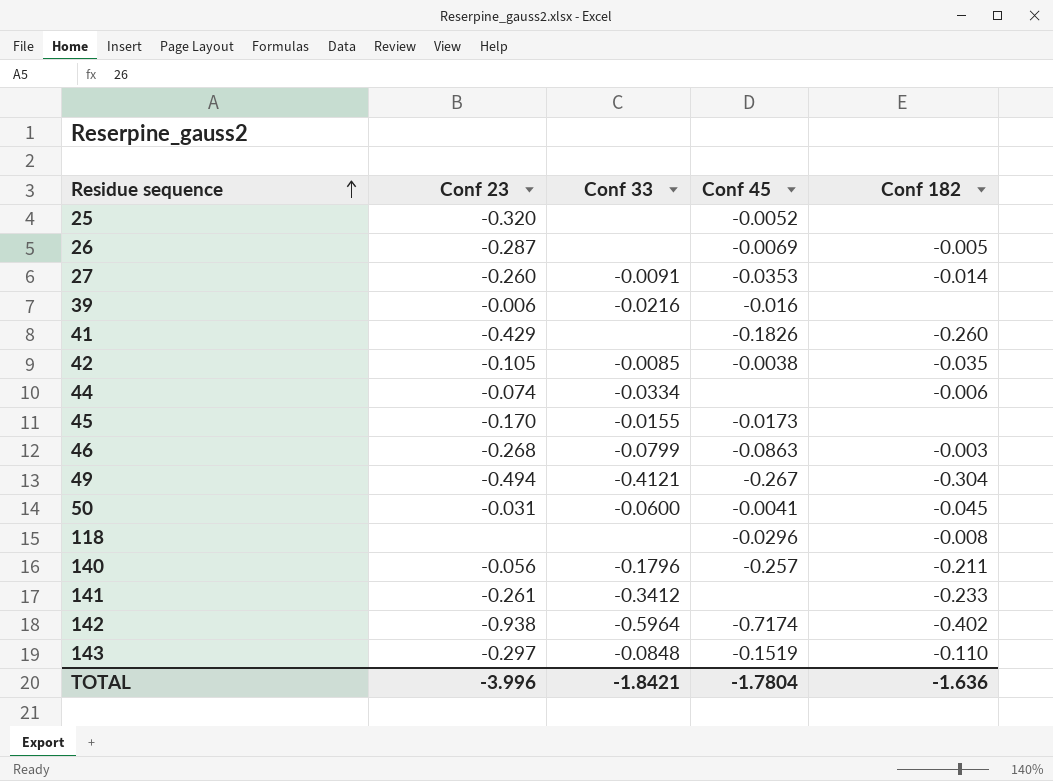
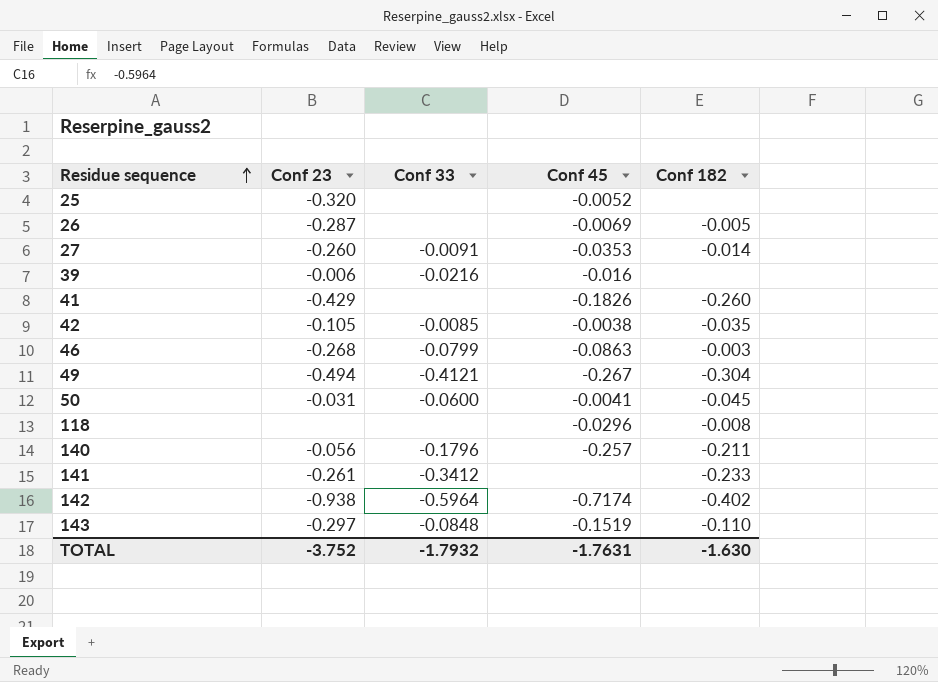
row 44: -0.074 | -0.0334 | none | -0.006 -> none
row 45: -0.170 | -0.0155 | -0.0173 | none -> none
TOTAL | Conf 23: -3.996 -> -3.752
TOTAL | Conf 33: -1.8421 -> -1.7932
TOTAL | Conf 45: -1.7804 -> -1.7631
TOTAL | Conf 182: -1.636 -> -1.630

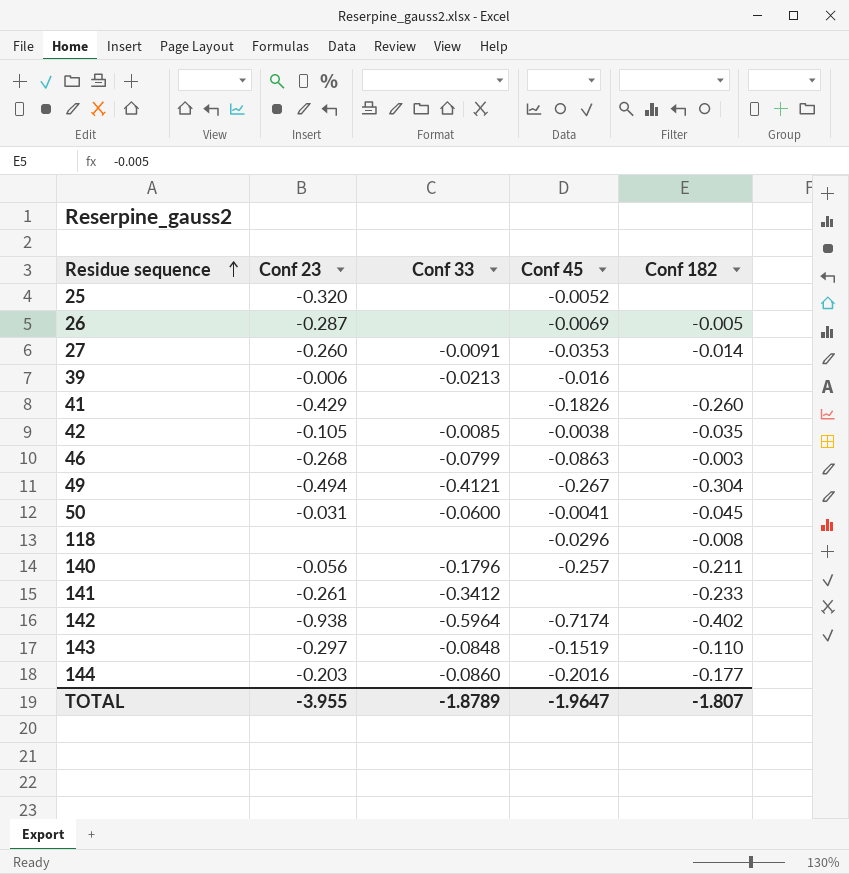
39 | Conf 33: -0.0216 -> -0.0213
row 144: none -> -0.203 | -0.0860 | -0.2016 | -0.177
TOTAL | Conf 23: -3.752 -> -3.955
TOTAL | Conf 33: -1.7932 -> -1.8789
TOTAL | Conf 45: -1.7631 -> -1.9647
TOTAL | Conf 182: -1.630 -> -1.807

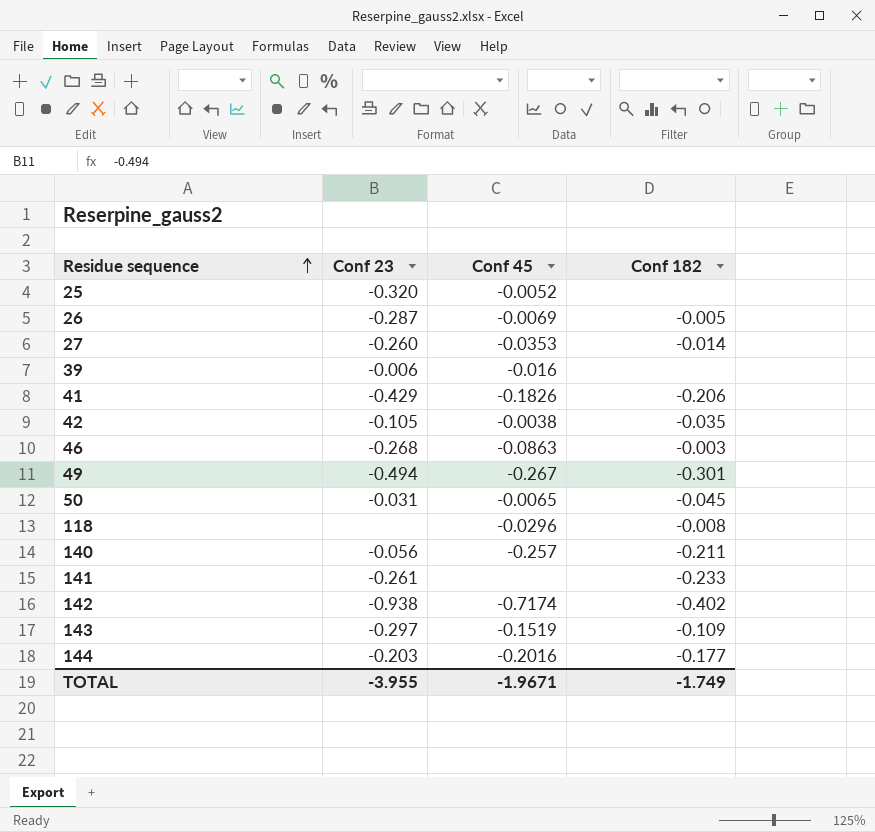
column Conf 33 | position: 3 -> none
41 | Conf 182: -0.260 -> -0.206
49 | Conf 182: -0.304 -> -0.301
50 | Conf 45: -0.0041 -> -0.0065
143 | Conf 182: -0.110 -> -0.109
TOTAL | Conf 45: -1.9647 -> -1.9671
TOTAL | Conf 182: -1.807 -> -1.749

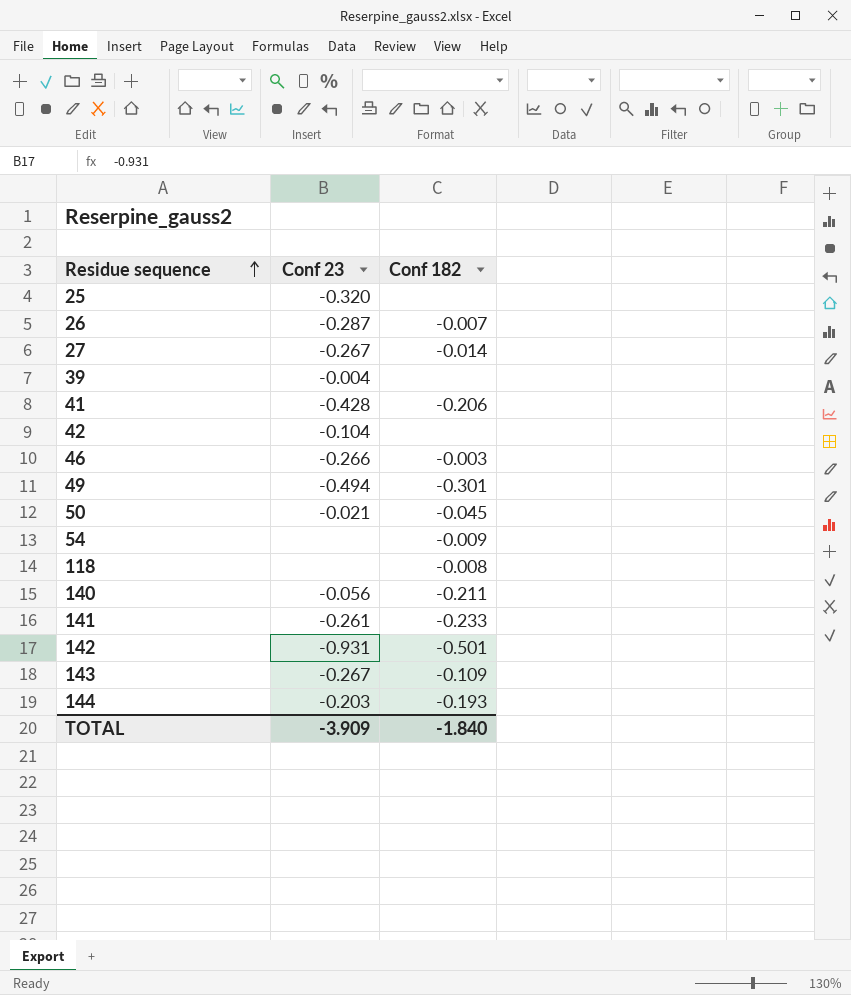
column Conf 45 | position: 3 -> none
26 | Conf 182: -0.005 -> -0.007
27 | Conf 23: -0.260 -> -0.267
39 | Conf 23: -0.006 -> -0.004
41 | Conf 23: -0.429 -> -0.428
42 | Conf 23: -0.105 -> -0.104
42 | Conf 182: -0.035 -> none
46 | Conf 23: -0.268 -> -0.266
50 | Conf 23: -0.031 -> -0.021
row 54: none -> none | -0.009
142 | Conf 23: -0.938 -> -0.931
142 | Conf 182: -0.402 -> -0.501
143 | Conf 23: -0.297 -> -0.267
144 | Conf 182: -0.177 -> -0.193
TOTAL | Conf 23: -3.955 -> -3.909
TOTAL | Conf 182: -1.749 -> -1.840

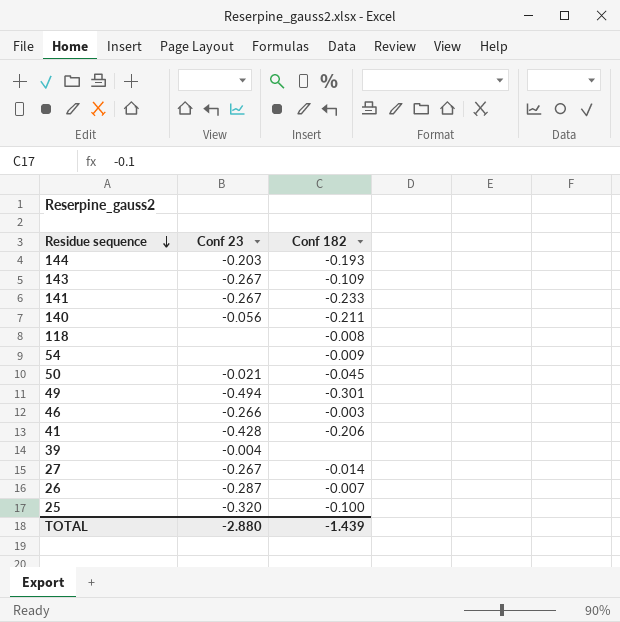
row order: Residue sequence ascending -> Residue sequence descending
row 42: -0.104 | none -> none
row 142: -0.931 | -0.501 -> none
141 | Conf 23: -0.261 -> -0.267
25 | Conf 182: none -> -0.100
TOTAL | Conf 23: -3.909 -> -2.880
TOTAL | Conf 182: -1.840 -> -1.439

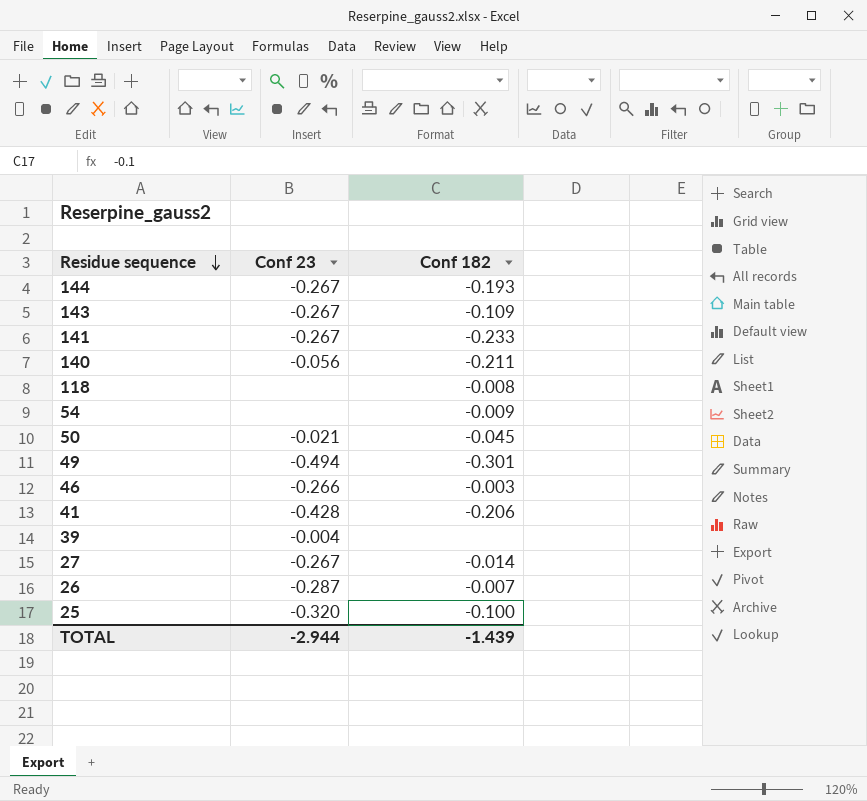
144 | Conf 23: -0.203 -> -0.267
TOTAL | Conf 23: -2.880 -> -2.944

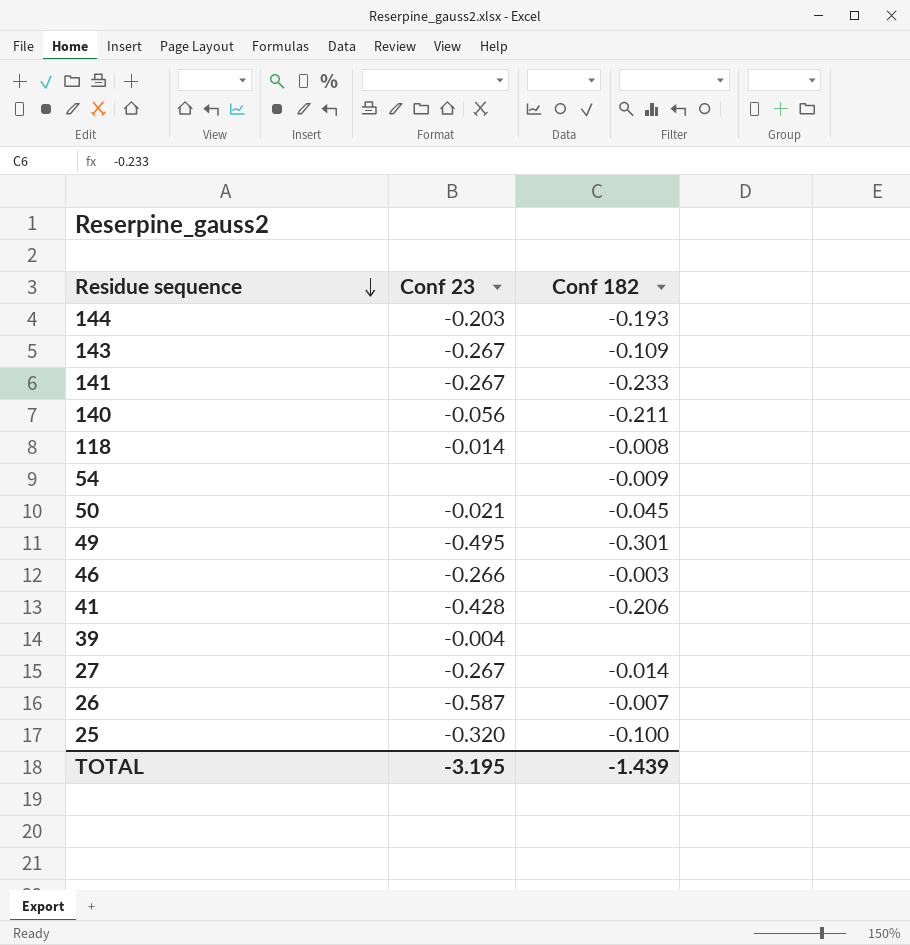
144 | Conf 23: -0.267 -> -0.203
118 | Conf 23: none -> -0.014
49 | Conf 23: -0.494 -> -0.495
26 | Conf 23: -0.287 -> -0.587
TOTAL | Conf 23: -2.944 -> -3.195

